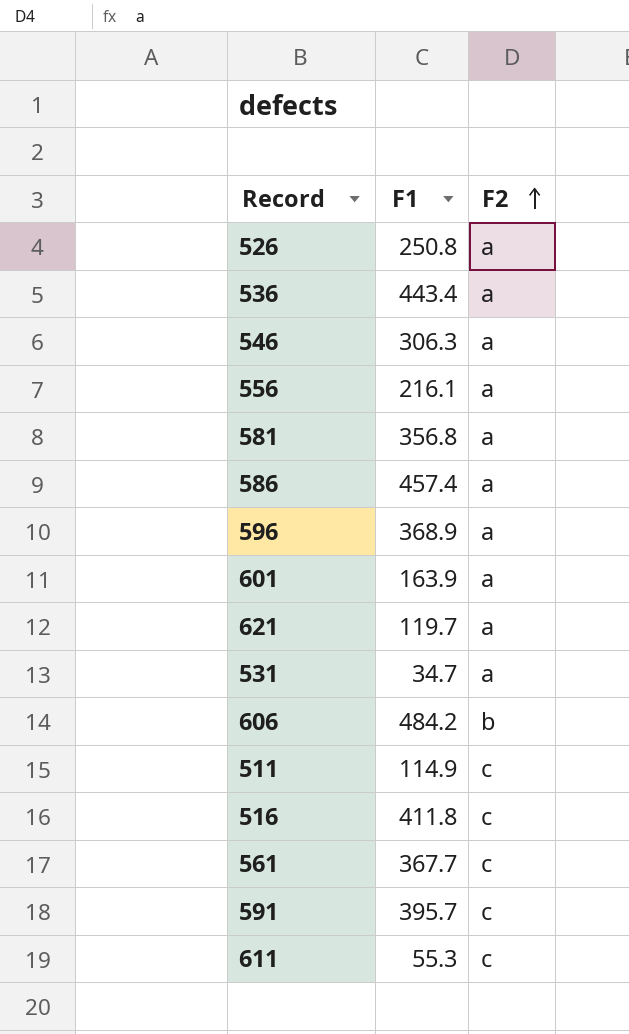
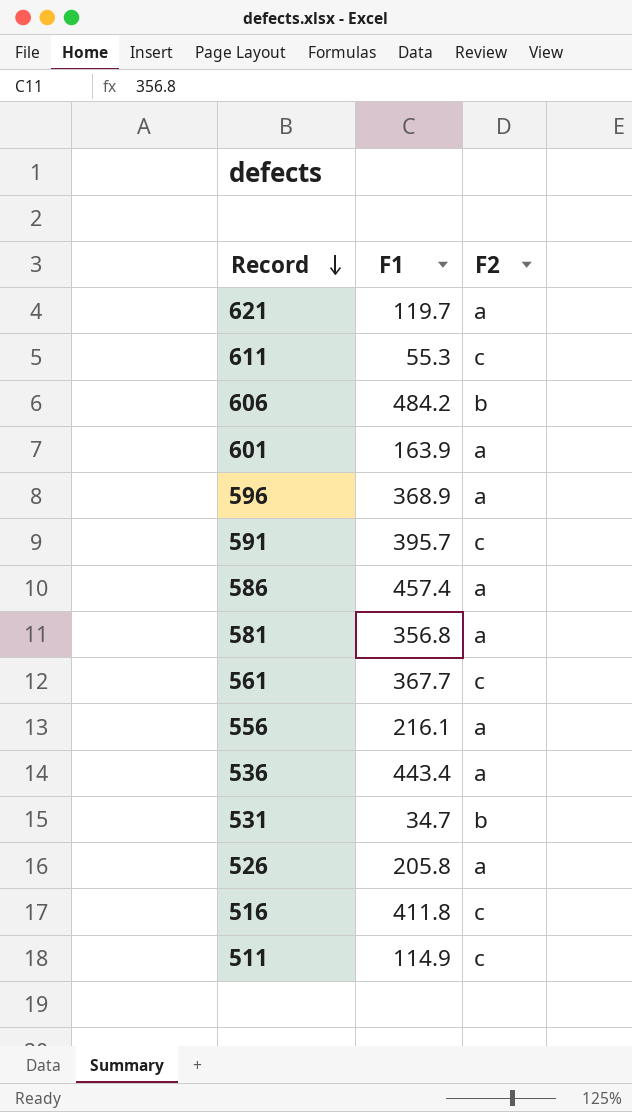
row order: F2 ascending -> Record descending
row 546: 306.3 | a -> none
531 | F2: a -> b
526 | F1: 250.8 -> 205.8

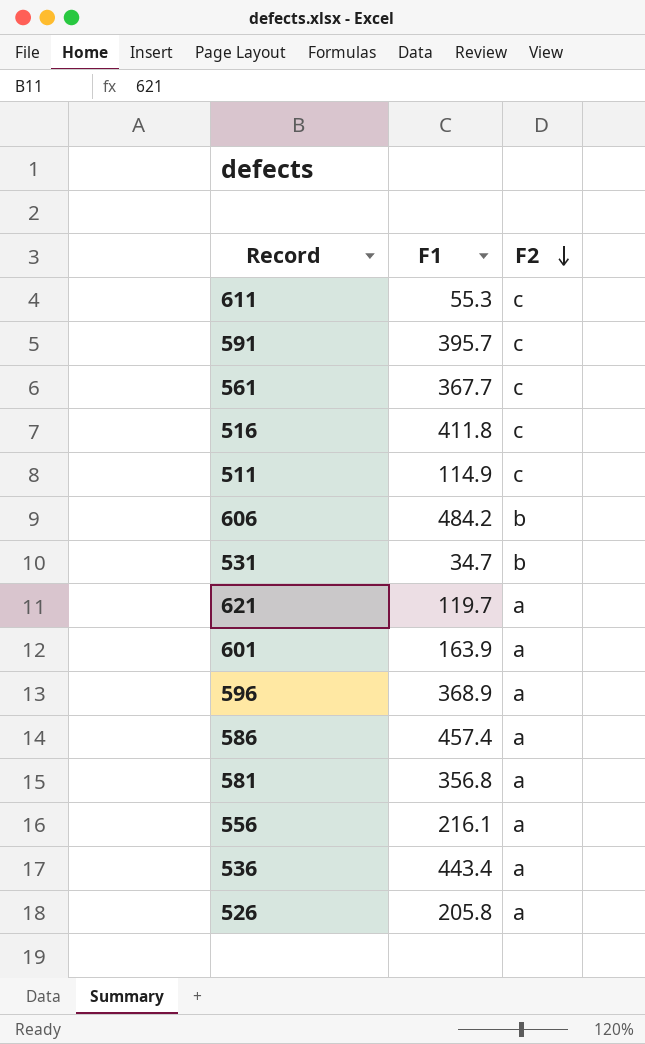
row order: Record descending -> F2 descending

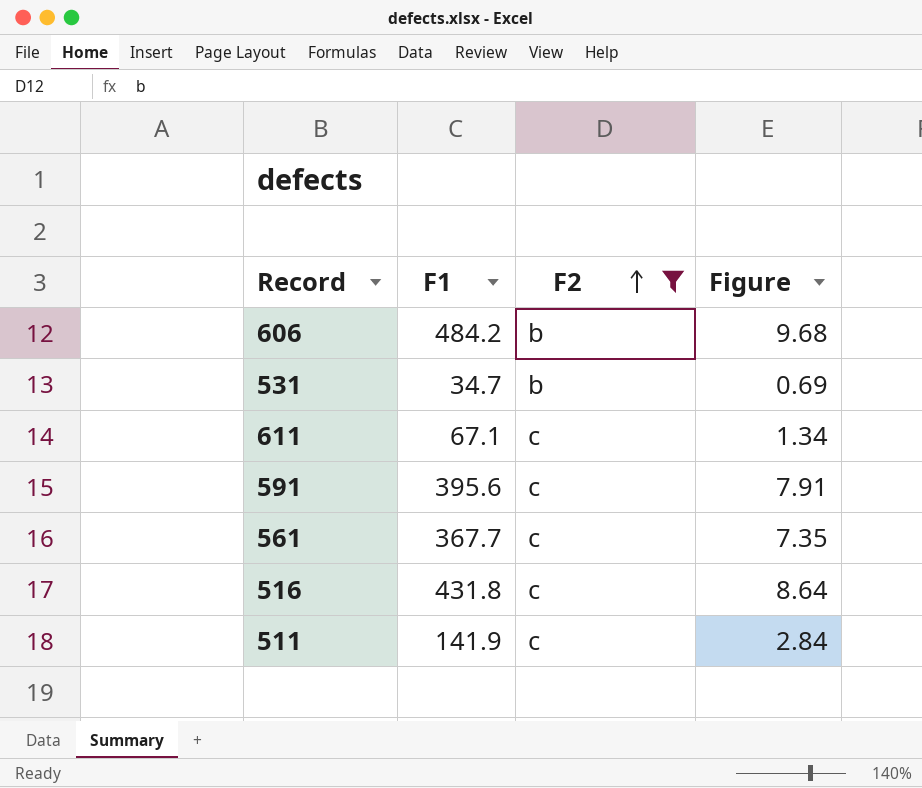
filter: none -> F2 != a
row order: F2 descending -> F2 ascending
column Figure | formula: none -> [F1] * 0.02
611 | F1: 55.3 -> 67.1
591 | F1: 395.7 -> 395.6
516 | F1: 411.8 -> 431.8
511 | F1: 114.9 -> 141.9

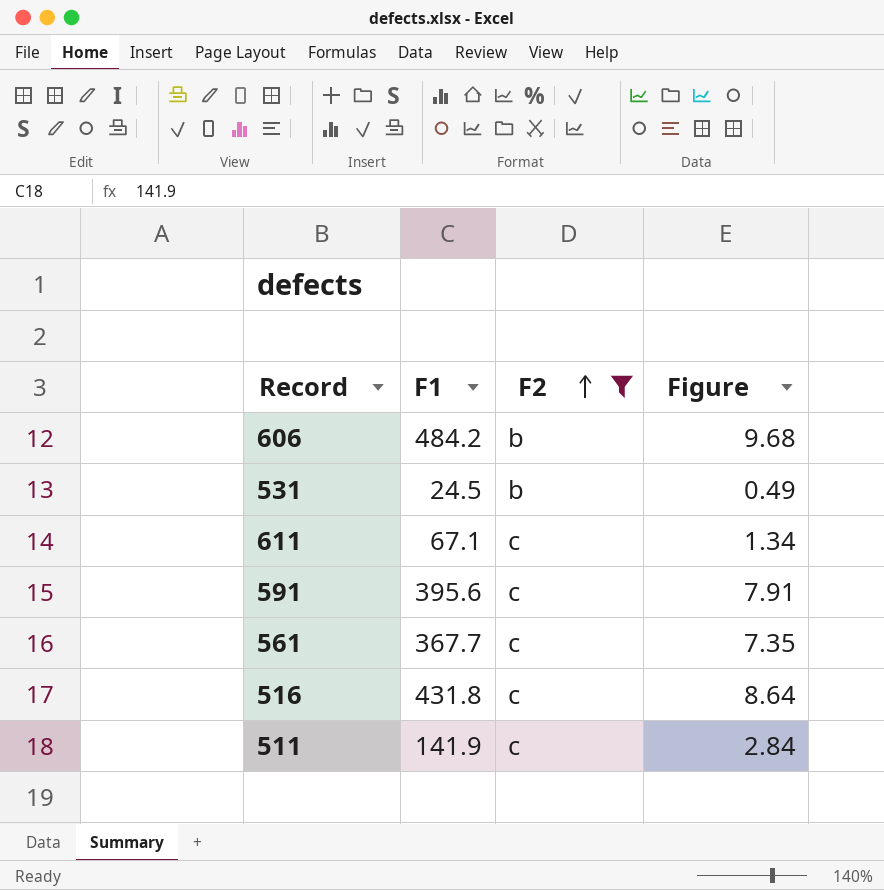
531 | F1: 34.7 -> 24.5
531 | Figure: 0.69 -> 0.49

